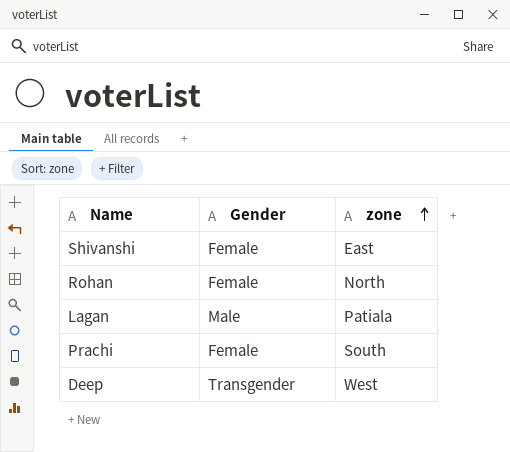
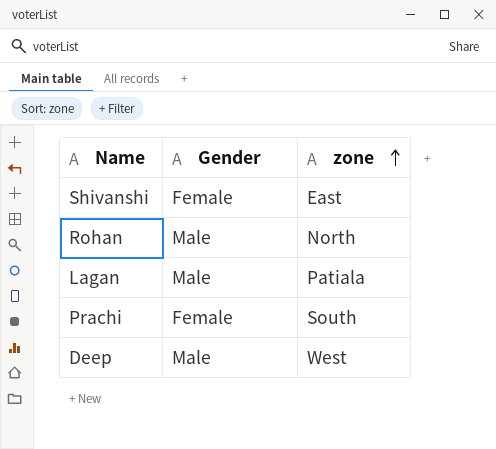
Rohan | Gender: Female -> Male
Deep | Gender: Transgender -> Male

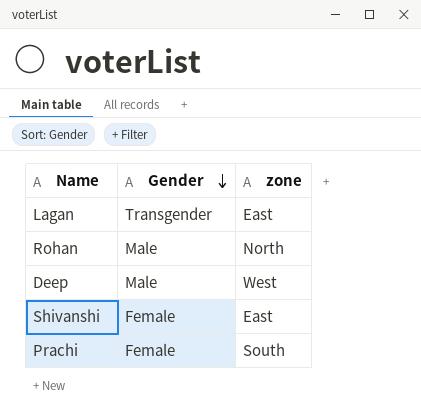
row order: zone ascending -> Gender descending
Lagan | Gender: Male -> Transgender
Lagan | zone: Patiala -> East

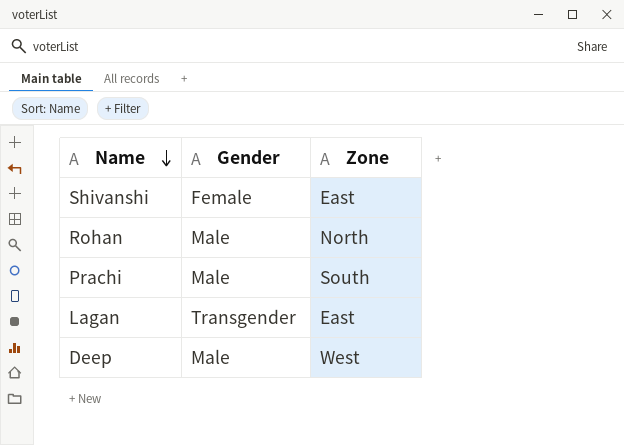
row order: Gender descending -> Name descending
column name: zone -> Zone
Prachi | Gender: Female -> Male

